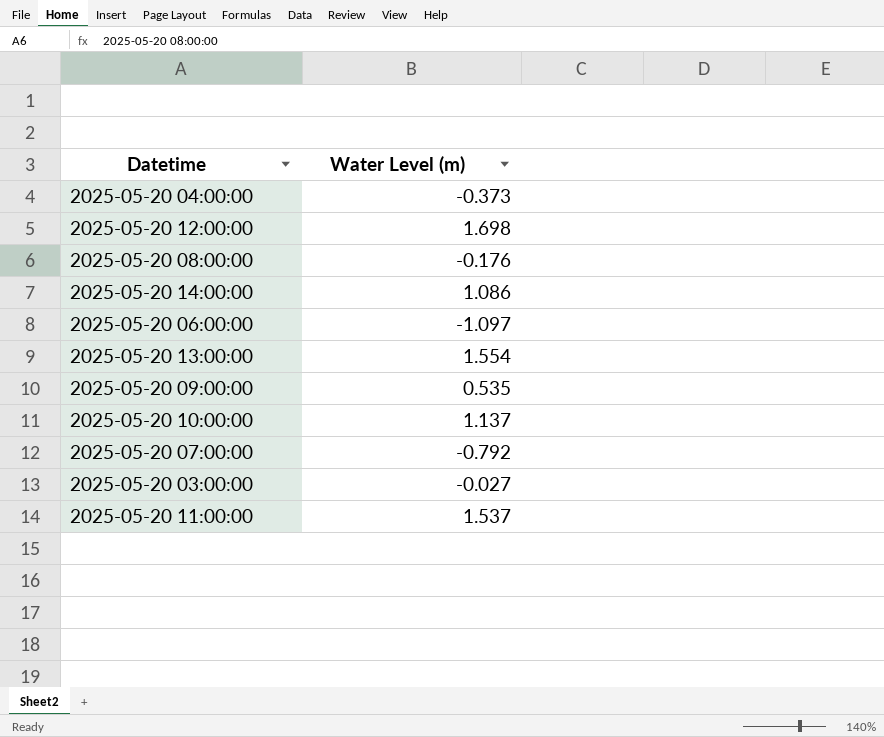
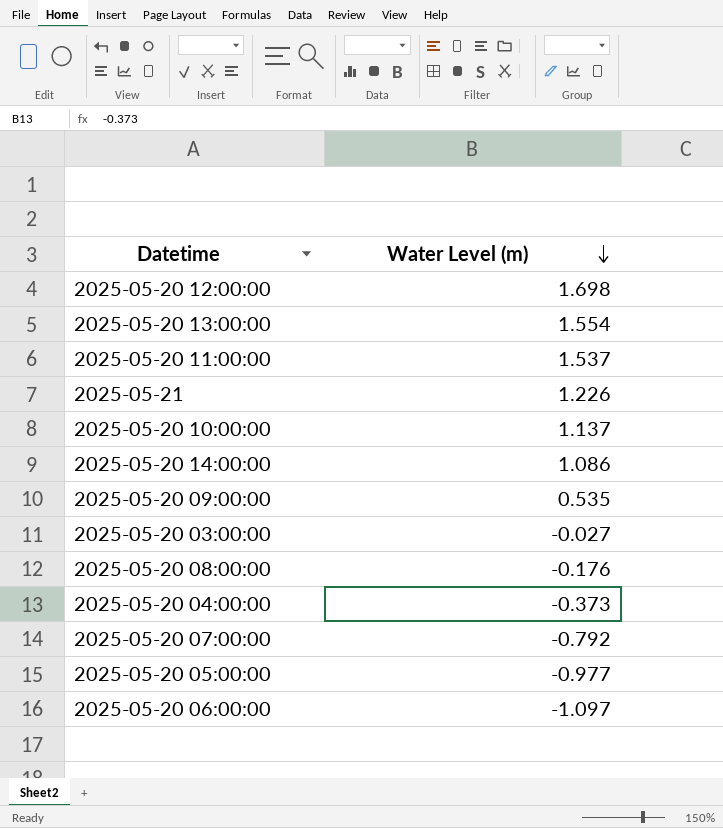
row order: none -> Water Level (m) descending
row 2025-05-21: none -> 1.226
row 2025-05-20 05:00:00: none -> -0.977

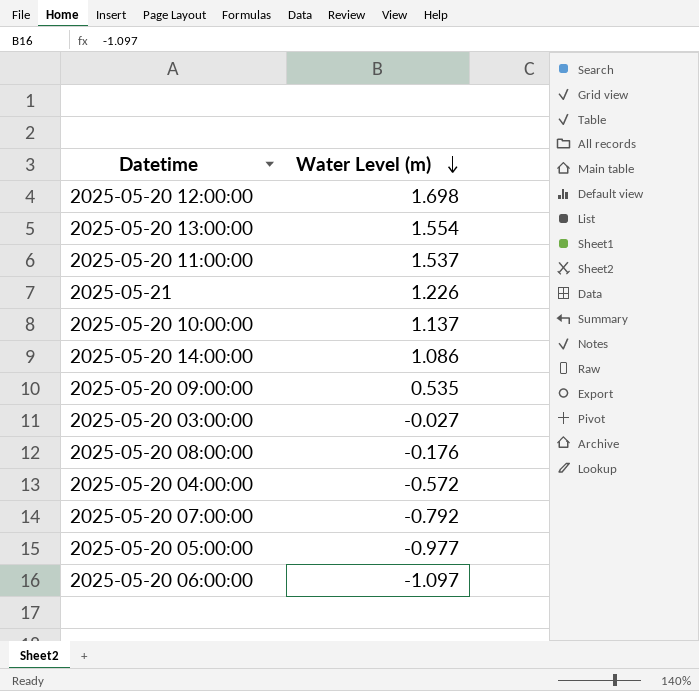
2025-05-20 04:00:00 | Water Level (m): -0.373 -> -0.572

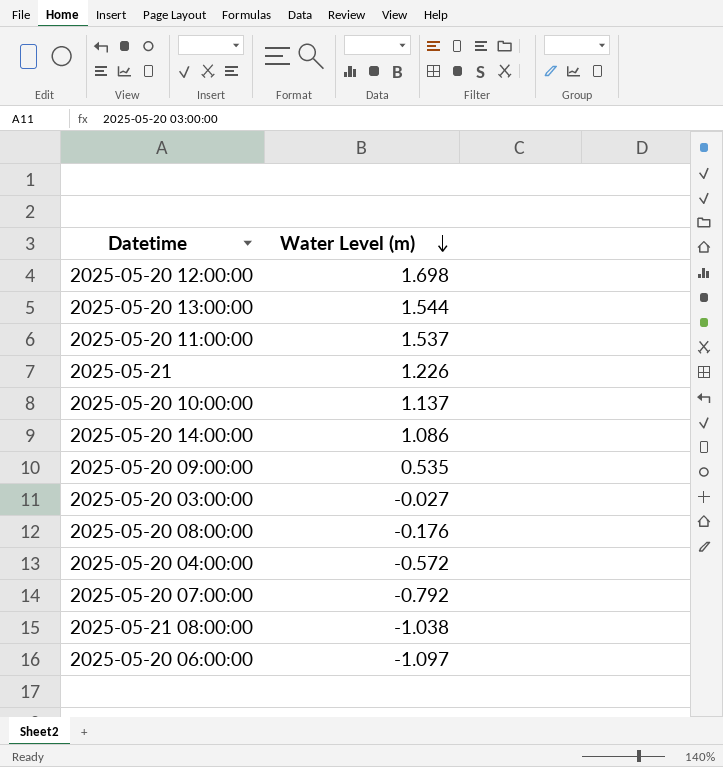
row 2025-05-20 05:00:00: -0.977 -> none
2025-05-20 13:00:00 | Water Level (m): 1.554 -> 1.544
row 2025-05-21 08:00:00: none -> -1.038

